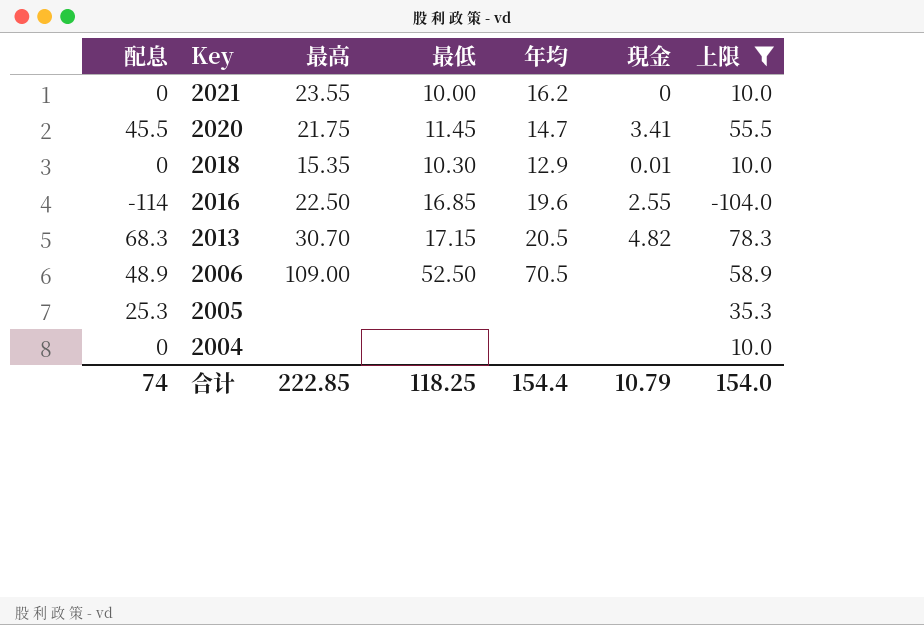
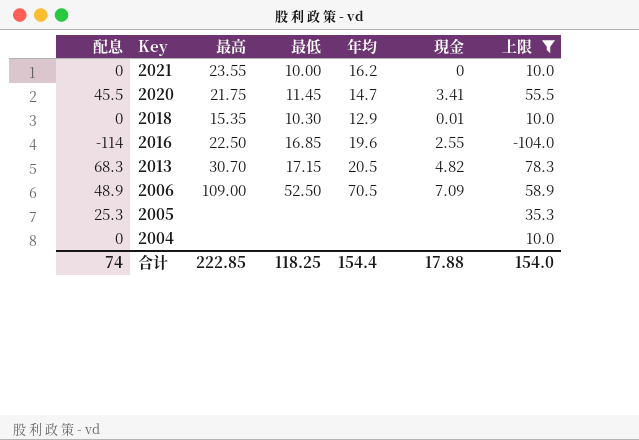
2006 | 現金: none -> 7.09
合计 | 現金: 10.79 -> 17.88

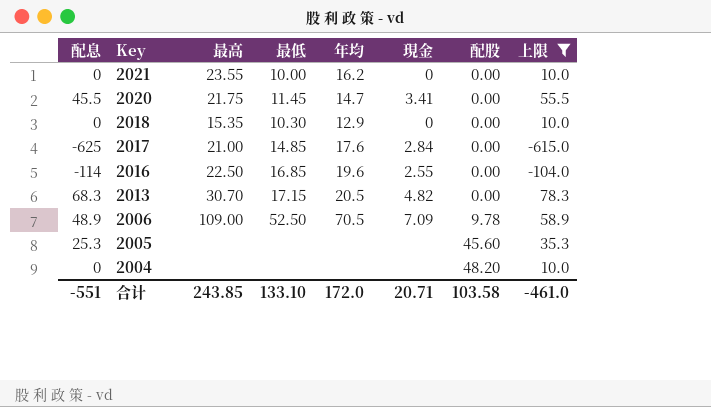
column 配股 | position: none -> 7
2018 | 現金: 0.01 -> 0
row 2017: none -> -625 | 21.00 | 14.85 | 17.6 | 2.84 | 0.00 | -615.0
合计 | 配息: 74 -> -551
合计 | 最高: 222.85 -> 243.85
合计 | 最低: 118.25 -> 133.10
合计 | 年均: 154.4 -> 172.0
合计 | 現金: 17.88 -> 20.71
合计 | 上限: 154.0 -> -461.0

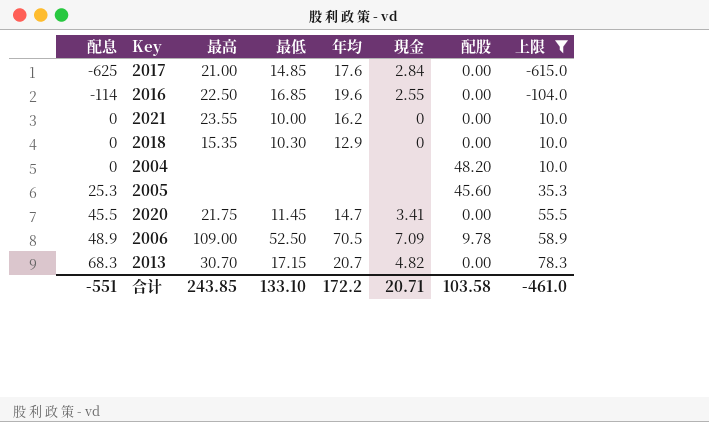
row order: Key descending -> 配息 ascending
2013 | 年均: 20.5 -> 20.7
合计 | 年均: 172.0 -> 172.2

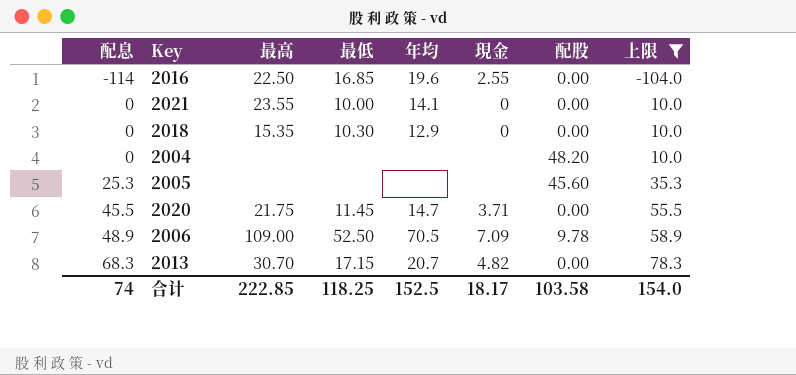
row 2017: -625 | 21.00 | 14.85 | 17.6 | 2.84 | 0.00 | -615.0 -> none
2021 | 年均: 16.2 -> 14.1
2020 | 現金: 3.41 -> 3.71
合计 | 配息: -551 -> 74
合计 | 最高: 243.85 -> 222.85
合计 | 最低: 133.10 -> 118.25
合计 | 年均: 172.2 -> 152.5
合计 | 現金: 20.71 -> 18.17
合计 | 上限: -461.0 -> 154.0

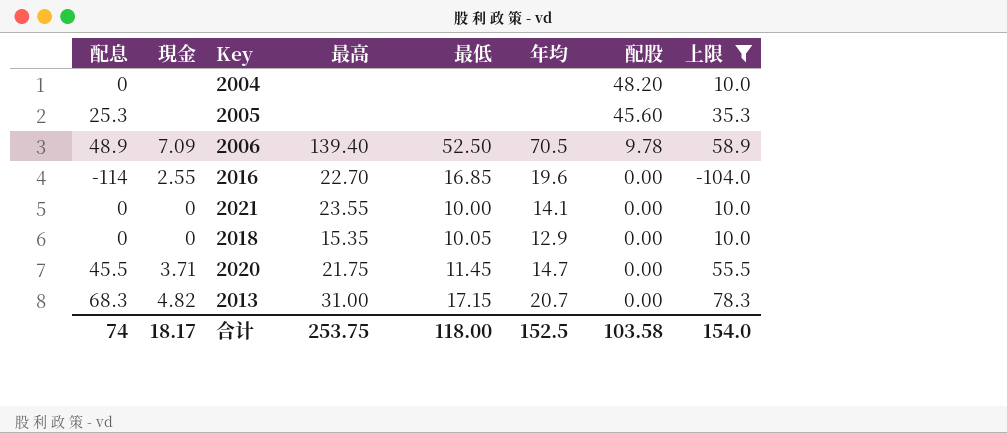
row order: 配息 ascending -> 配股 descending
column 現金 | position: 6 -> 2
2006 | 最高: 109.00 -> 139.40
2016 | 最高: 22.50 -> 22.70
2018 | 最低: 10.30 -> 10.05
2013 | 最高: 30.70 -> 31.00
合计 | 最高: 222.85 -> 253.75
合计 | 最低: 118.25 -> 118.00

